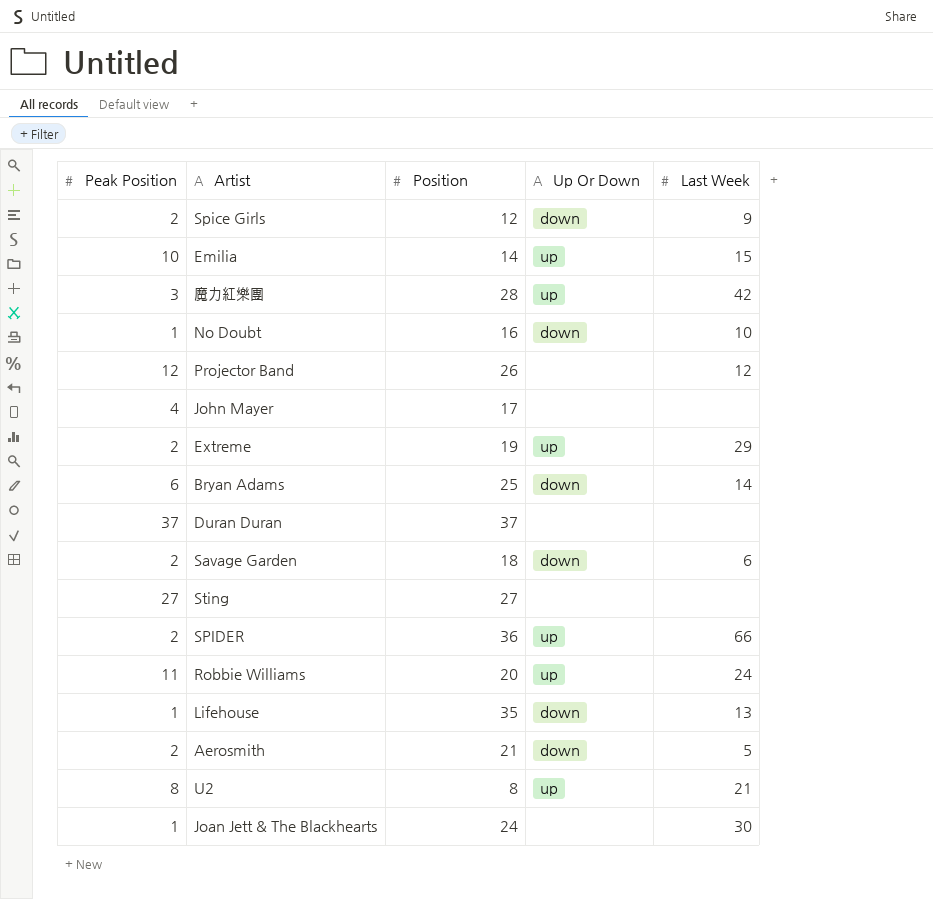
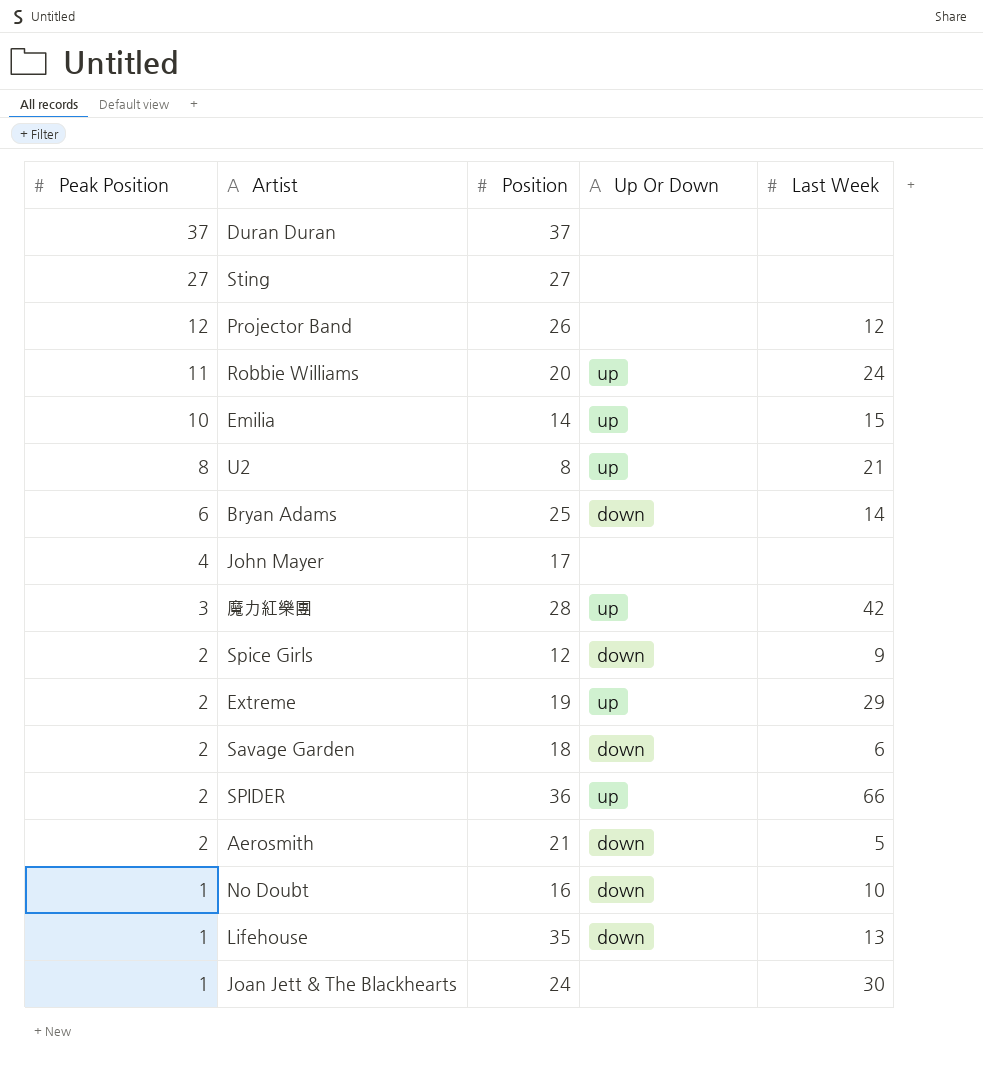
row order: none -> Peak Position descending

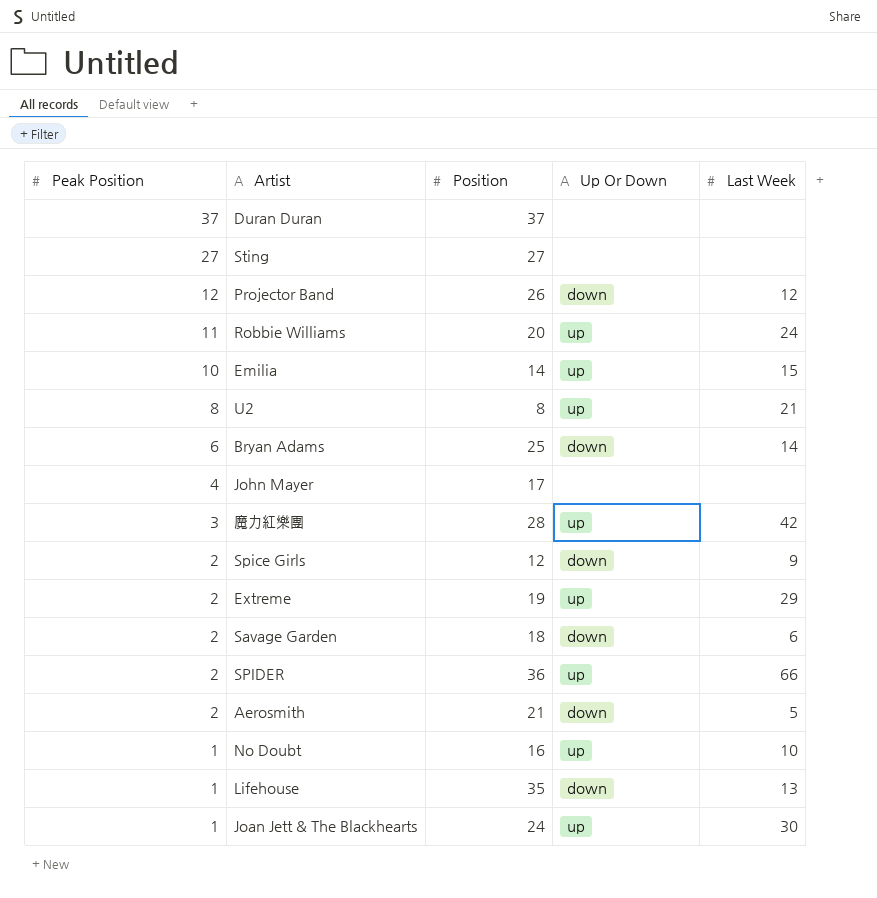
Projector Band | Up Or Down: none -> down
No Doubt | Up Or Down: down -> up
Joan Jett & The Blackhearts | Up Or Down: none -> up

